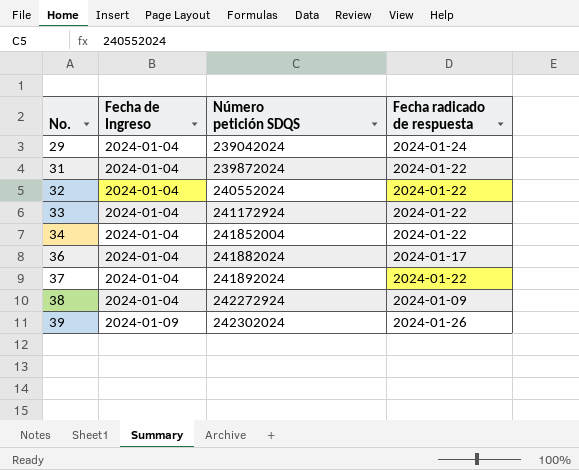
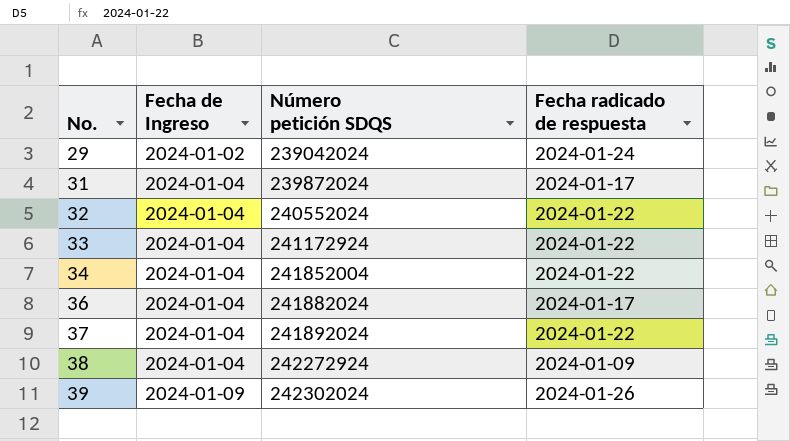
29 | Fecha de Ingreso: 2024-01-04 -> 2024-01-02
31 | Fecha radicado de respuesta: 2024-01-22 -> 2024-01-17

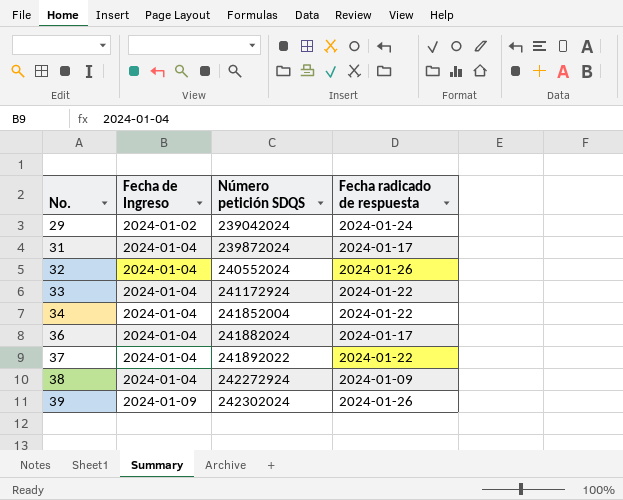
32 | Fecha radicado de respuesta: 2024-01-22 -> 2024-01-26
37 | Número petición SDQS: 241892024 -> 241892022

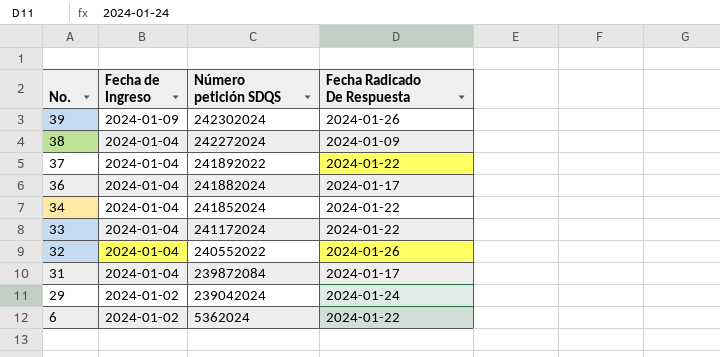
row order: No. ascending -> No. descending
column name: Fecha radicado de respuesta -> Fecha Radicado De Respuesta
38 | Número petición SDQS: 242272924 -> 242272024
34 | Número petición SDQS: 241852004 -> 241852024
33 | Número petición SDQS: 241172924 -> 241172024
32 | Número petición SDQS: 240552024 -> 240552022
31 | Número petición SDQS: 239872024 -> 239872084
row 6: none -> 2024-01-02 | 5362024 | 2024-01-22

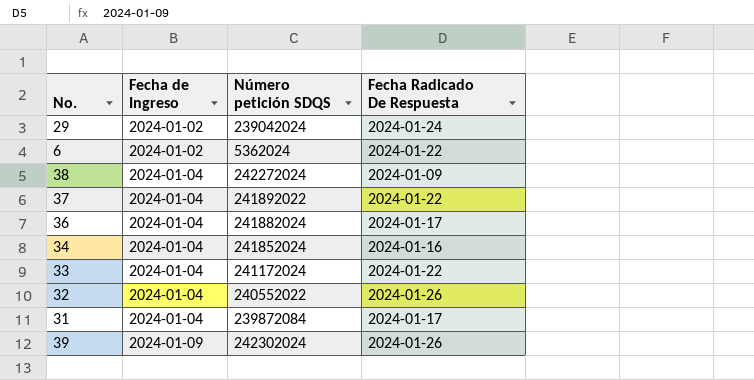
row order: No. descending -> Fecha de Ingreso ascending
34 | Fecha Radicado De Respuesta: 2024-01-22 -> 2024-01-16

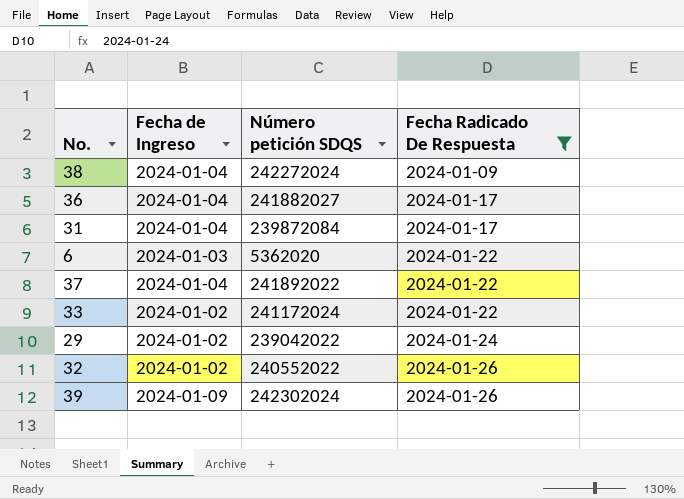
filter: none -> Fecha Radicado De Respuesta != 2024-01-16
row order: Fecha de Ingreso ascending -> Fecha Radicado De Respuesta ascending
36 | Número petición SDQS: 241882024 -> 241882027
6 | Fecha de Ingreso: 2024-01-02 -> 2024-01-03
6 | Número petición SDQS: 5362024 -> 5362020
33 | Fecha de Ingreso: 2024-01-04 -> 2024-01-02
29 | Número petición SDQS: 239042024 -> 239042022
32 | Fecha de Ingreso: 2024-01-04 -> 2024-01-02

